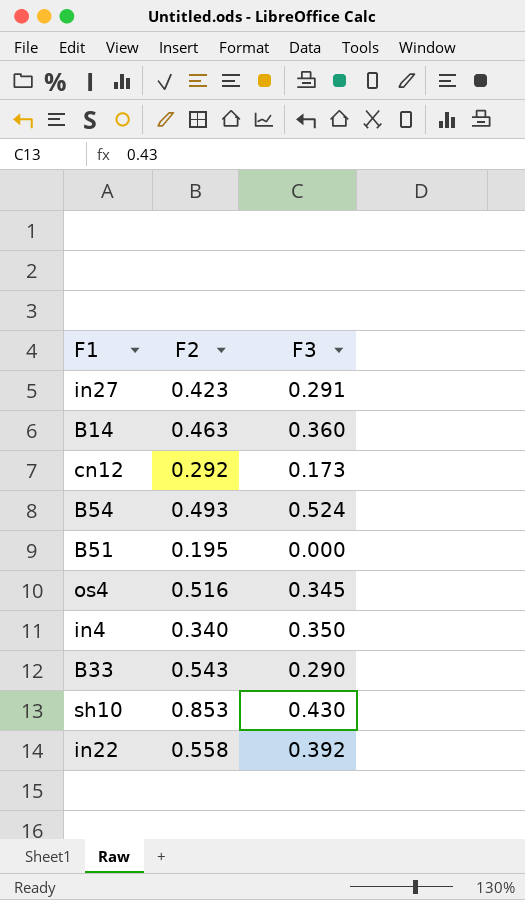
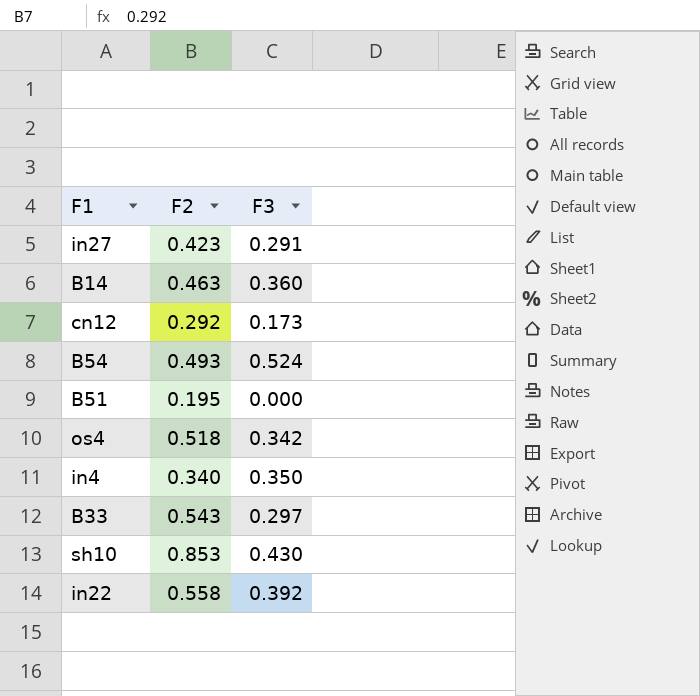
os4 | F2: 0.516 -> 0.518
os4 | F3: 0.345 -> 0.342
B33 | F3: 0.290 -> 0.297

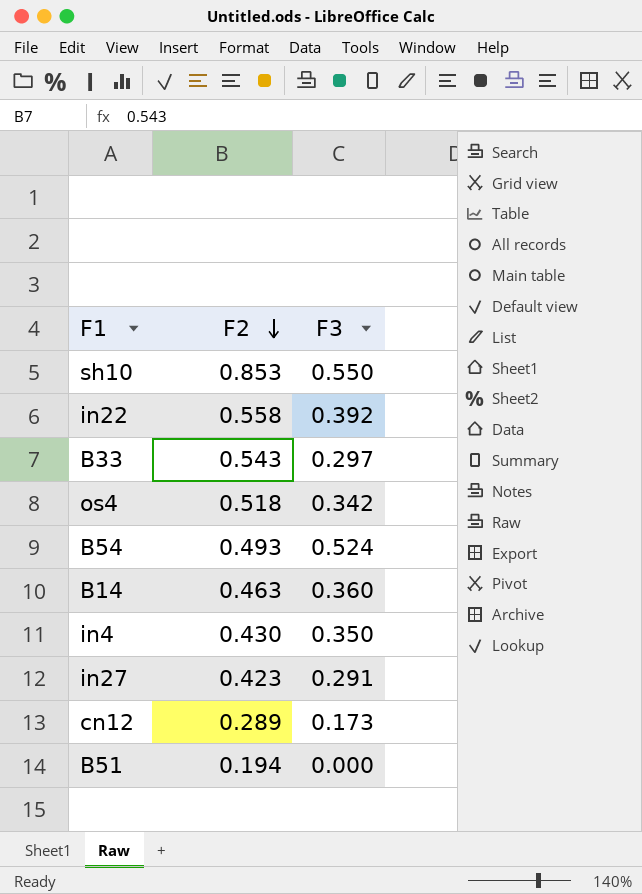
row order: none -> F2 descending
sh10 | F3: 0.430 -> 0.550
in4 | F2: 0.340 -> 0.430
cn12 | F2: 0.292 -> 0.289
B51 | F2: 0.195 -> 0.194

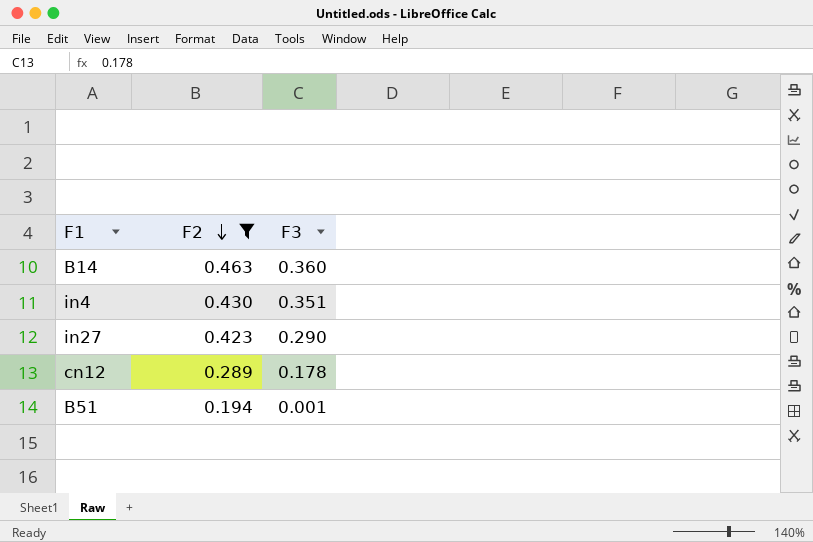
filter: none -> F2 <= 0.463
in4 | F3: 0.350 -> 0.351
in27 | F3: 0.291 -> 0.290
cn12 | F3: 0.173 -> 0.178
B51 | F3: 0.000 -> 0.001

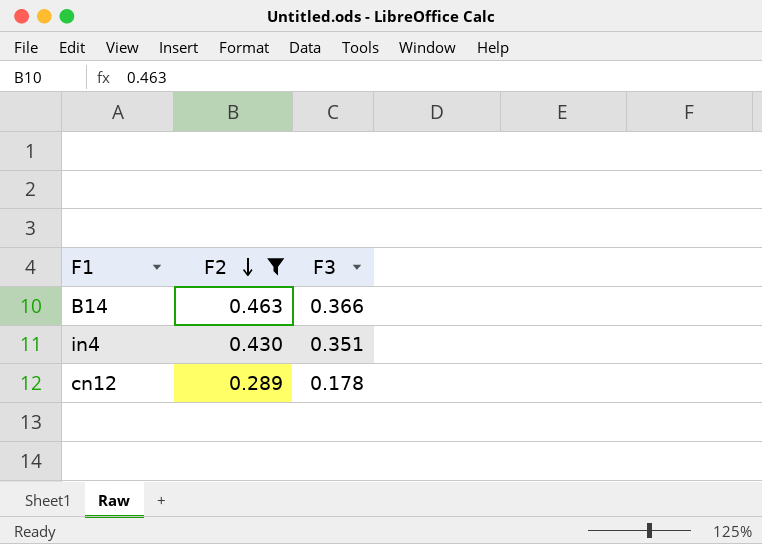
row in27: 0.423 | 0.290 -> none
row B51: 0.194 | 0.001 -> none
B14 | F3: 0.360 -> 0.366

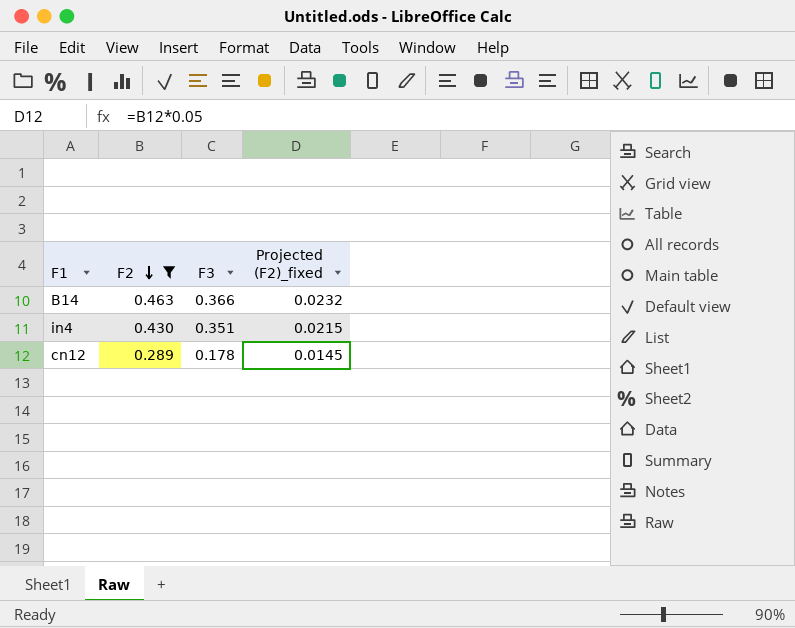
column Projected (F2)_fixed | formula: none -> [F2] * 0.05

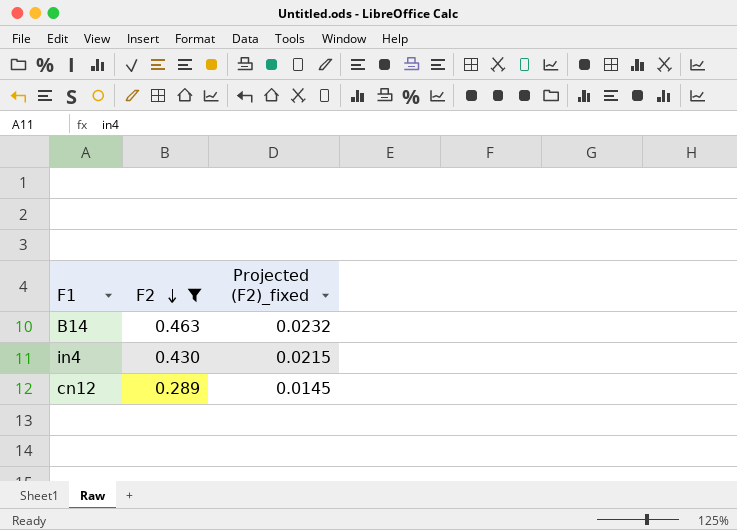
column F3 | position: 3 -> none

